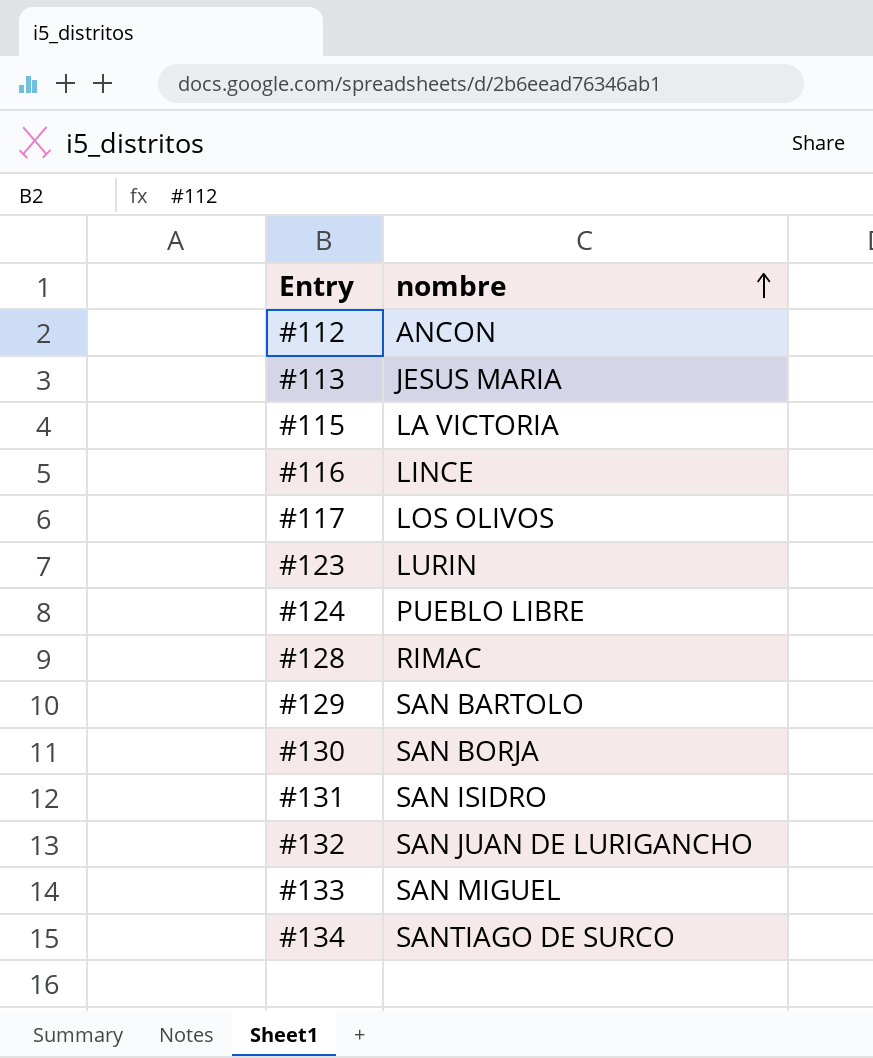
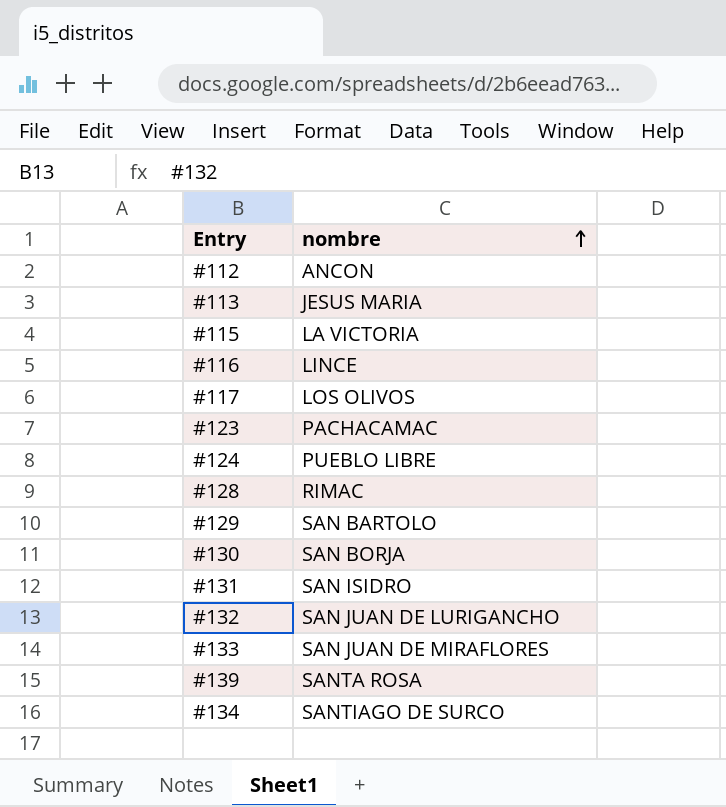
#123 | nombre: LURIN -> PACHACAMAC
#133 | nombre: SAN MIGUEL -> SAN JUAN DE MIRAFLORES
row #139: none -> SANTA ROSA

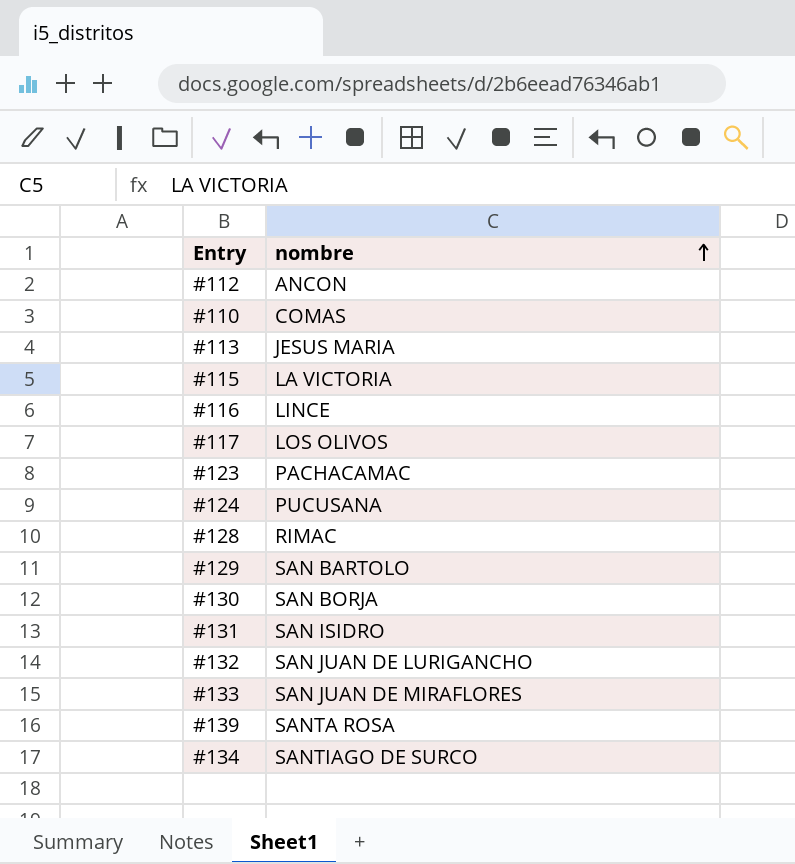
row #110: none -> COMAS
#124 | nombre: PUEBLO LIBRE -> PUCUSANA

